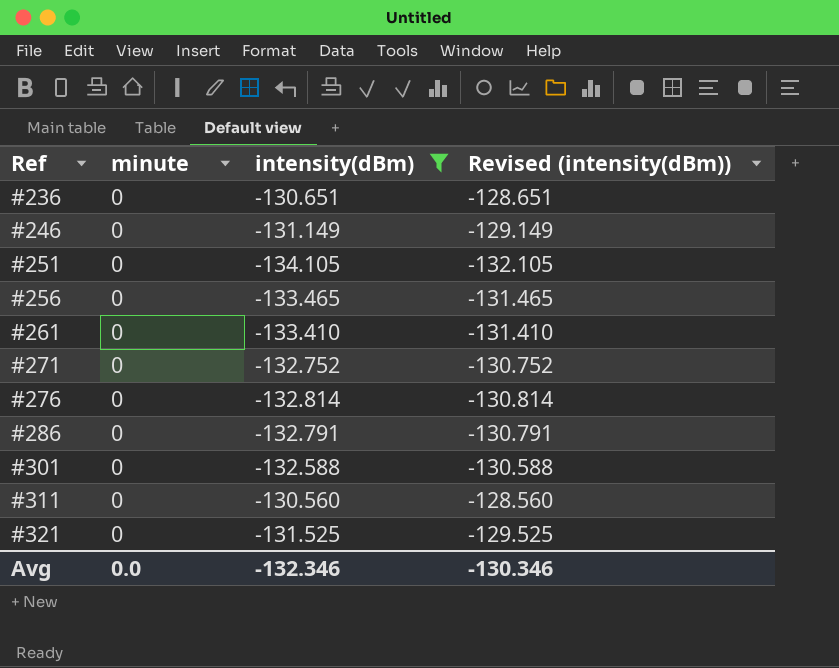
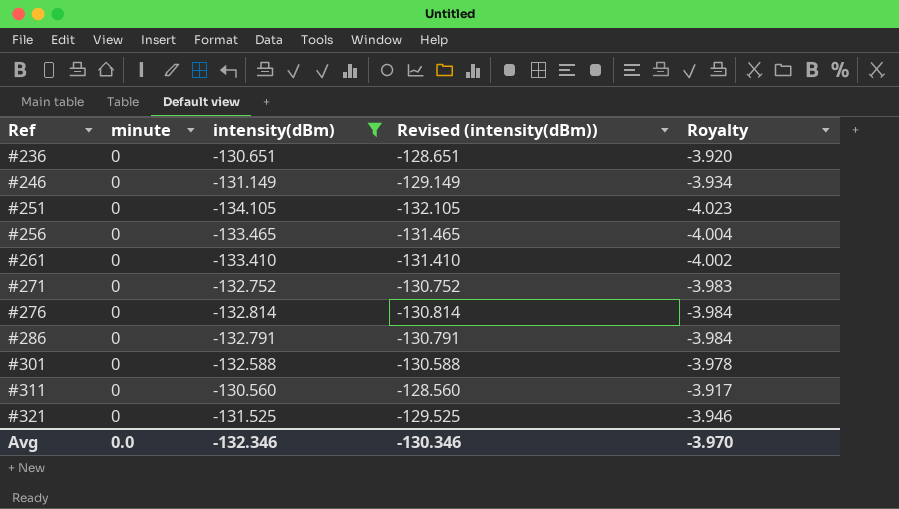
column Royalty | formula: none -> [intensity(dBm)] * 0.03

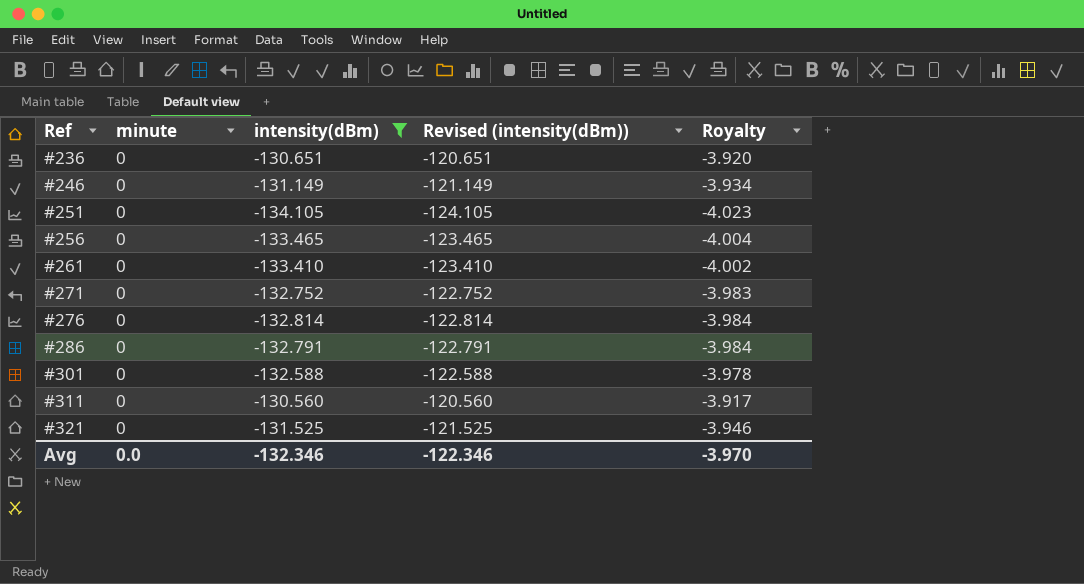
column Revised (intensity(dBm)) | formula: [intensity(dBm)] + 2 -> [intensity(dBm)] + 10
Avg | Revised (intensity(dBm)): -130.346 -> -122.346

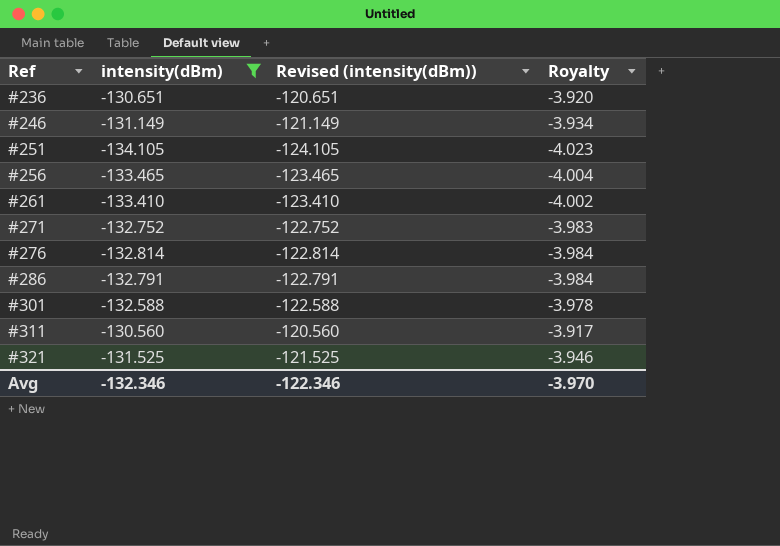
column minute | position: 2 -> none

